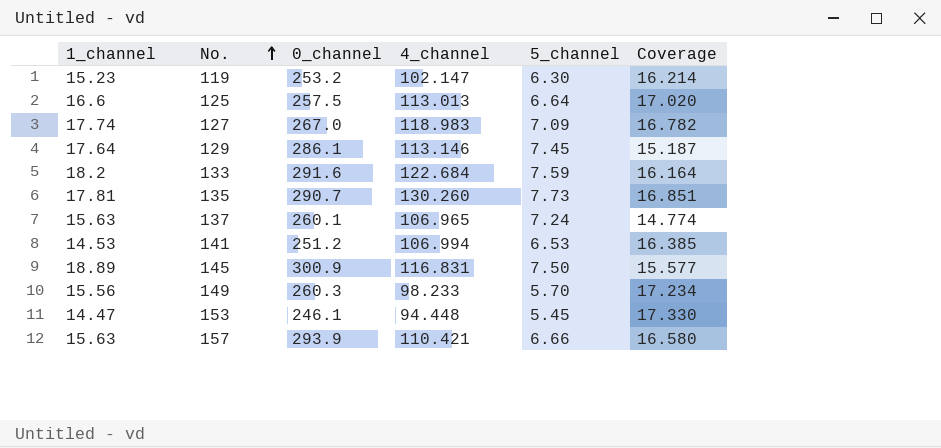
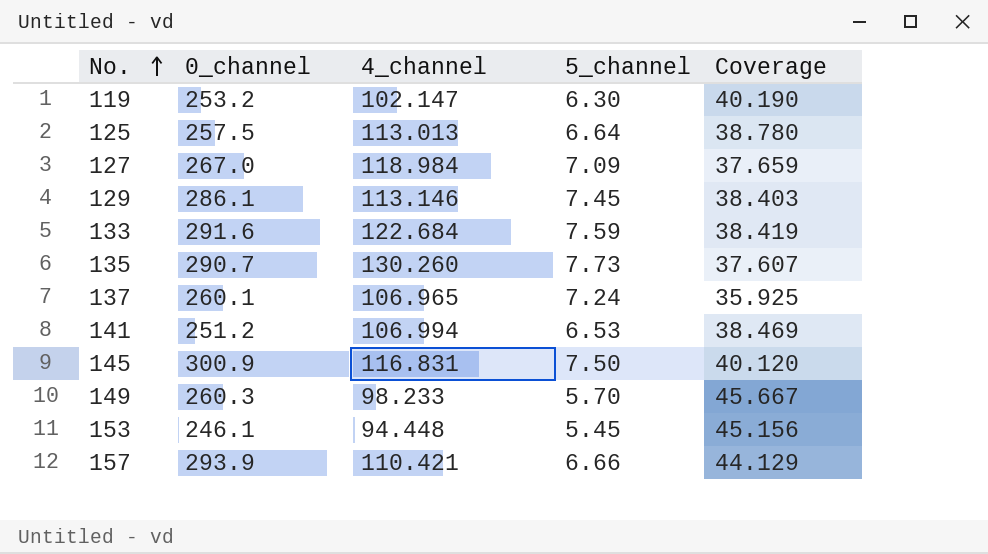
column 1_channel | position: 1 -> none
column Coverage | formula: [4_channel] / [5_channel] -> [0_channel] / [5_channel]
127 | 4_channel: 118.983 -> 118.984

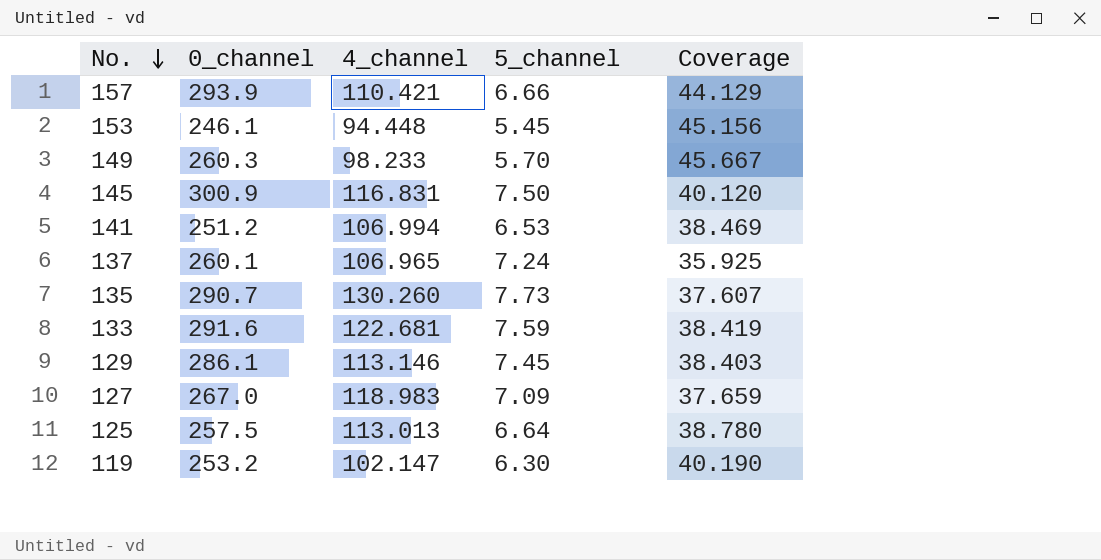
row order: No. ascending -> No. descending
133 | 4_channel: 122.684 -> 122.681
127 | 4_channel: 118.984 -> 118.983

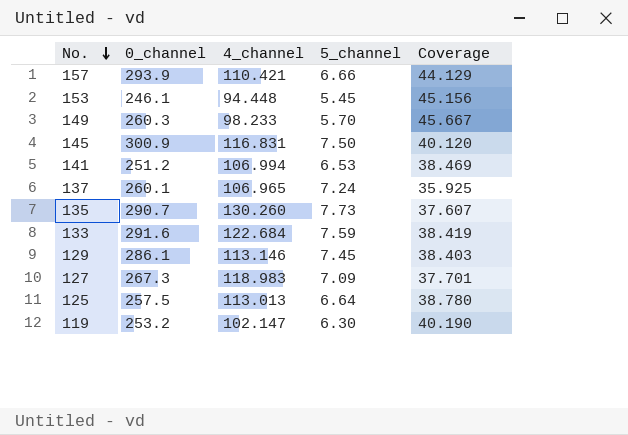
133 | 4_channel: 122.681 -> 122.684
127 | 0_channel: 267.0 -> 267.3
127 | Coverage: 37.659 -> 37.701

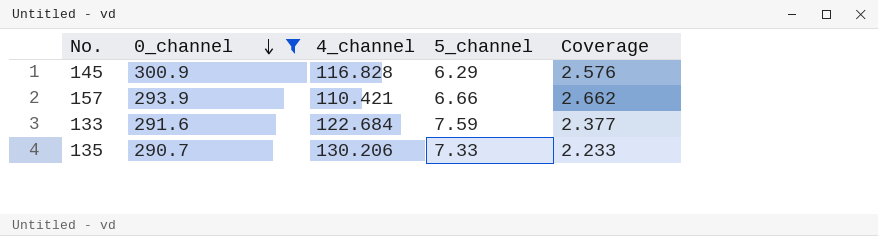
filter: none -> 0_channel >= 290.7
row order: No. descending -> 0_channel descending
column Coverage | formula: [0_channel] / [5_channel] -> [0_channel] / [4_channel]
145 | 4_channel: 116.831 -> 116.828
145 | 5_channel: 7.50 -> 6.29
135 | 4_channel: 130.260 -> 130.206
135 | 5_channel: 7.73 -> 7.33

